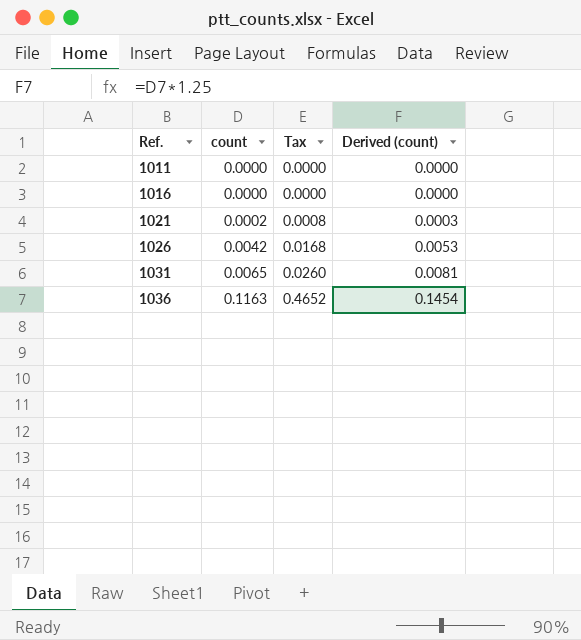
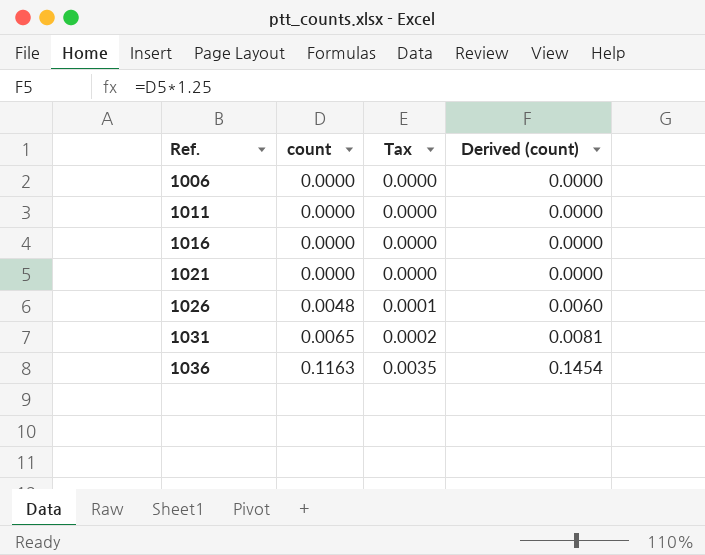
column Tax | formula: [count] * 4 -> [count] * 0.03
row 1006: none -> 0.0000 | 0.0000 | 0.0000
1021 | count: 0.0002 -> 0.0000
1021 | Derived (count): 0.0003 -> 0.0000
1026 | count: 0.0042 -> 0.0048
1026 | Derived (count): 0.0053 -> 0.0060

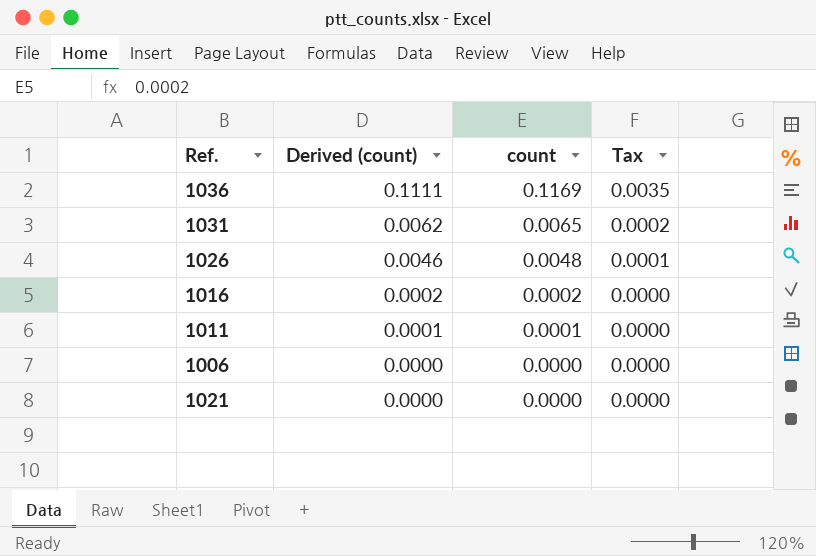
row order: Ref. ascending -> Derived (count) descending
column Derived (count) | formula: [count] * 1.25 -> [count] * 0.95
column Derived (count) | position: 4 -> 2
1036 | count: 0.1163 -> 0.1169
1016 | count: 0.0000 -> 0.0002
1011 | count: 0.0000 -> 0.0001

